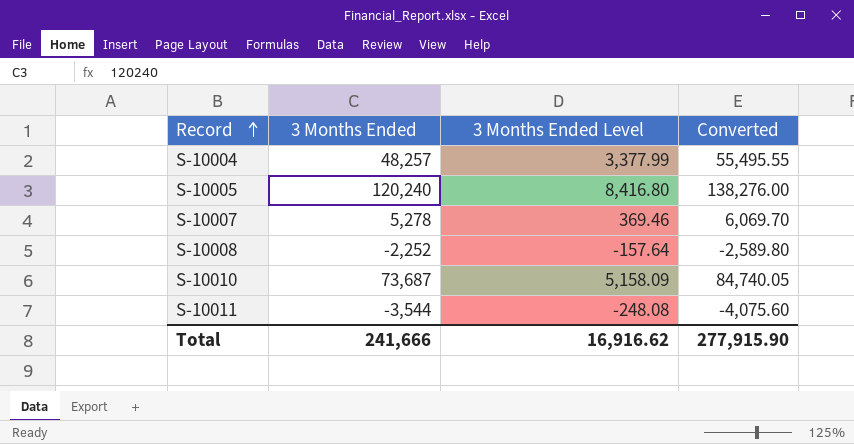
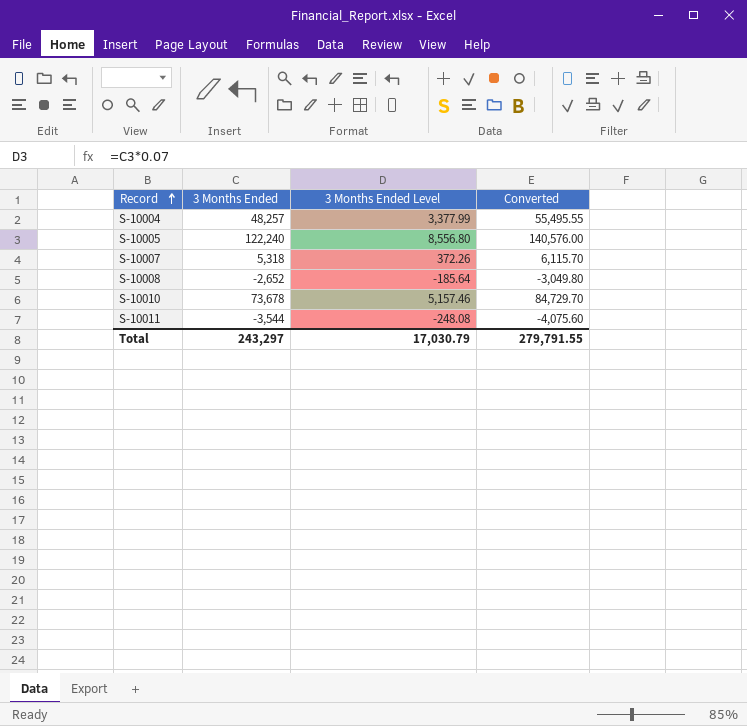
S-10005 | 3 Months Ended: 120,240 -> 122,240
S-10005 | 3 Months Ended Level: 8,416.80 -> 8,556.80
S-10005 | Converted: 138,276.00 -> 140,576.00
S-10007 | 3 Months Ended: 5,278 -> 5,318
S-10007 | 3 Months Ended Level: 369.46 -> 372.26
S-10007 | Converted: 6,069.70 -> 6,115.70
S-10008 | 3 Months Ended: -2,252 -> -2,652
S-10008 | 3 Months Ended Level: -157.64 -> -185.64
S-10008 | Converted: -2,589.80 -> -3,049.80
S-10010 | 3 Months Ended: 73,687 -> 73,678
S-10010 | 3 Months Ended Level: 5,158.09 -> 5,157.46
S-10010 | Converted: 84,740.05 -> 84,729.70
Total | 3 Months Ended: 241,666 -> 243,297
Total | 3 Months Ended Level: 16,916.62 -> 17,030.79
Total | Converted: 277,915.90 -> 279,791.55

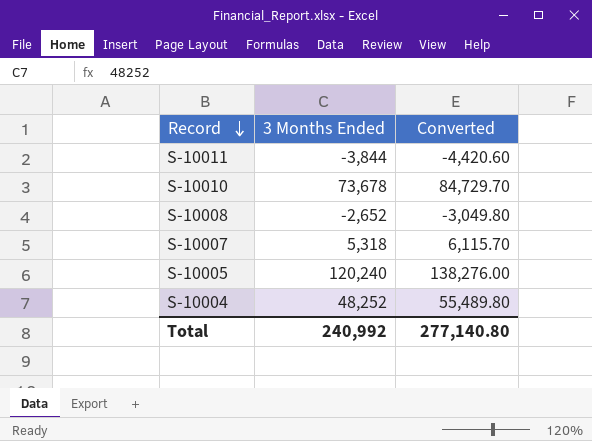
row order: Record ascending -> Record descending
column 3 Months Ended Level | formula: [3 Months Ended] * 0.07 -> none
S-10011 | 3 Months Ended: -3,544 -> -3,844
S-10011 | Converted: -4,075.60 -> -4,420.60
S-10005 | 3 Months Ended: 122,240 -> 120,240
S-10005 | Converted: 140,576.00 -> 138,276.00
S-10004 | 3 Months Ended: 48,257 -> 48,252
S-10004 | Converted: 55,495.55 -> 55,489.80
Total | 3 Months Ended: 243,297 -> 240,992
Total | Converted: 279,791.55 -> 277,140.80

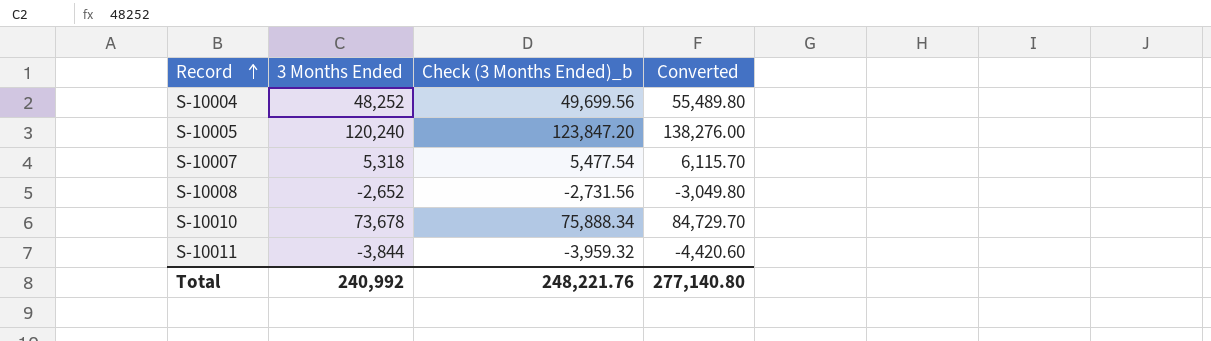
row order: Record descending -> Record ascending
column Check (3 Months Ended)_b | formula: none -> [3 Months Ended] * 1.03

